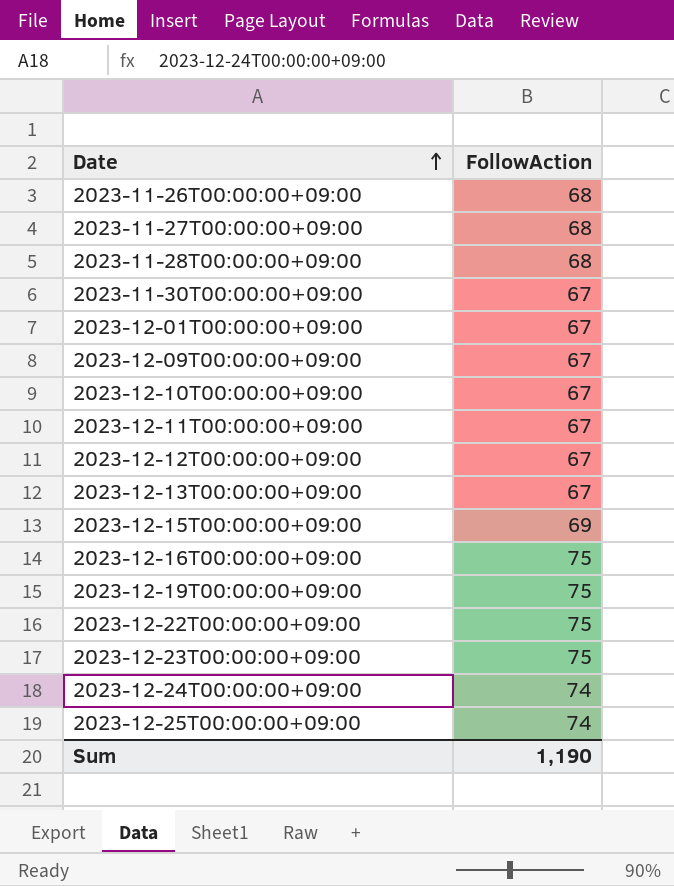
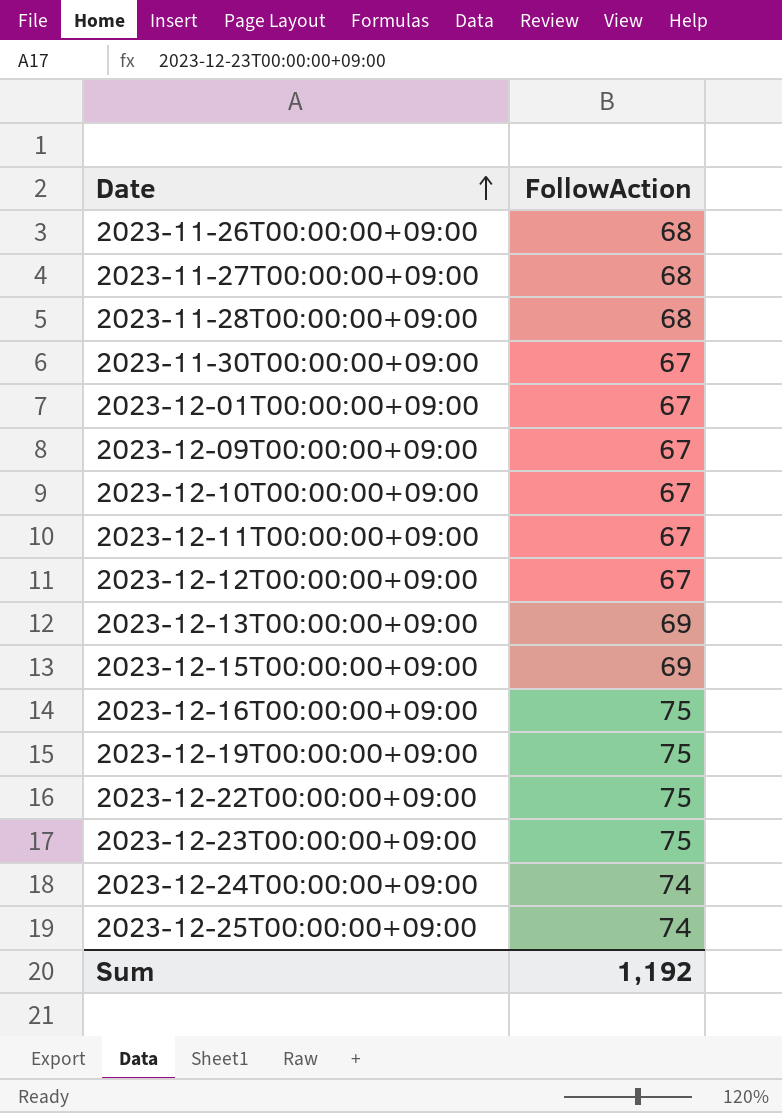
2023-12-13T00:00:00+09:00 | FollowAction: 67 -> 69
Sum | FollowAction: 1,190 -> 1,192

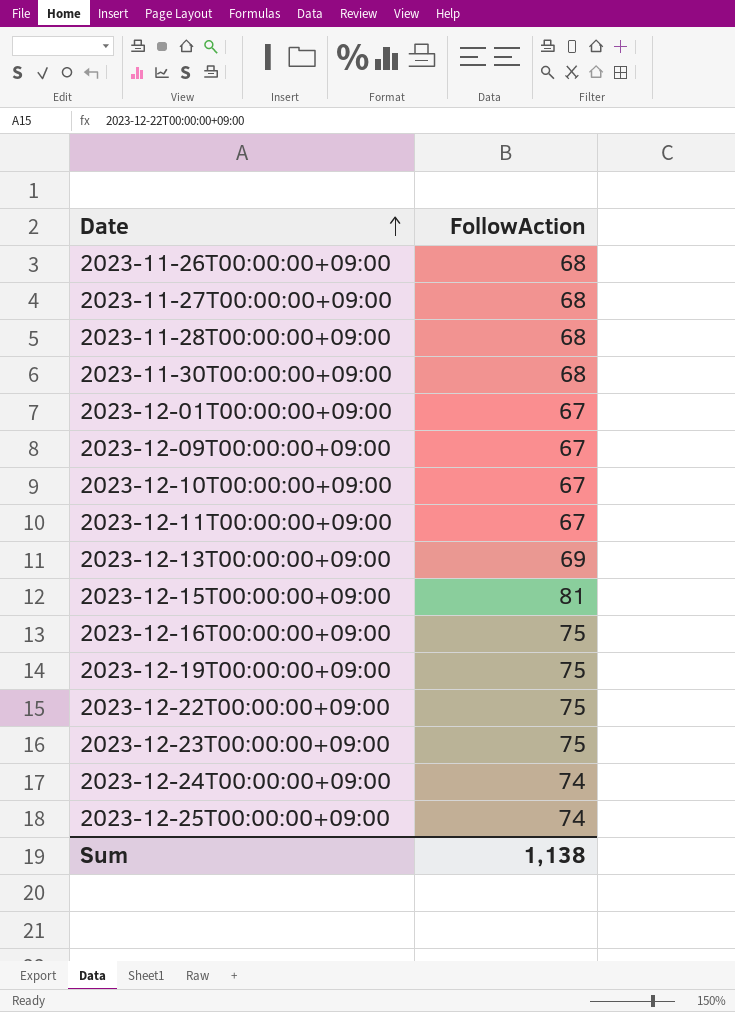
row 2023-12-12T00:00:00+09:00: 67 -> none
2023-11-30T00:00:00+09:00 | FollowAction: 67 -> 68
2023-12-15T00:00:00+09:00 | FollowAction: 69 -> 81
Sum | FollowAction: 1,192 -> 1,138

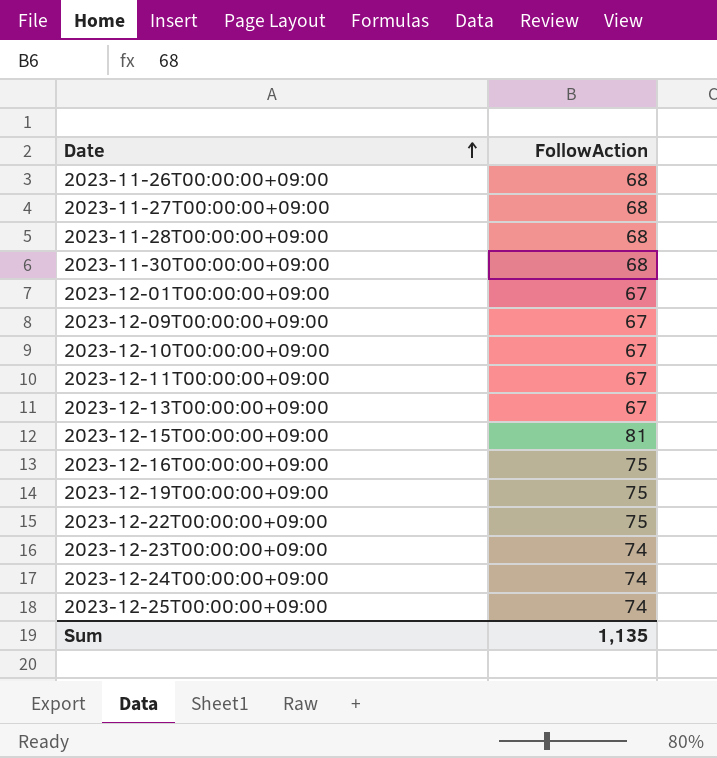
2023-12-13T00:00:00+09:00 | FollowAction: 69 -> 67
2023-12-23T00:00:00+09:00 | FollowAction: 75 -> 74
Sum | FollowAction: 1,138 -> 1,135

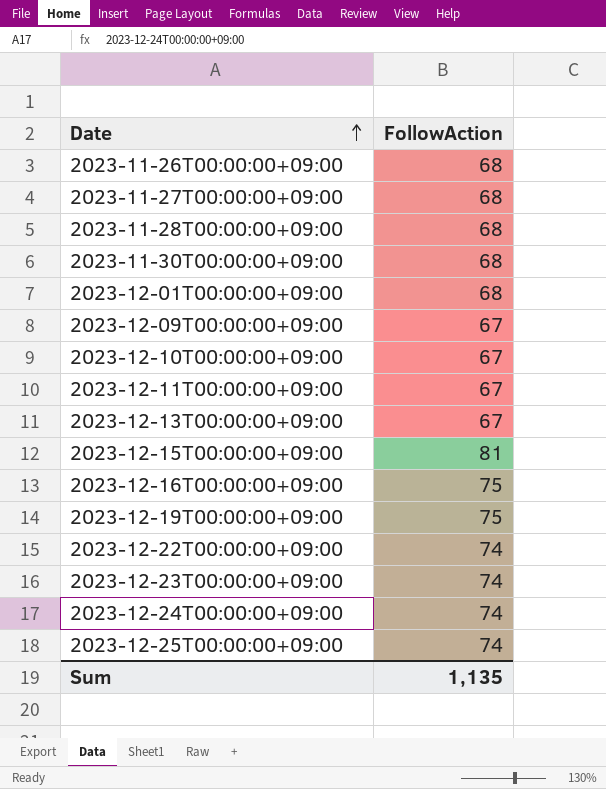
2023-12-01T00:00:00+09:00 | FollowAction: 67 -> 68
2023-12-22T00:00:00+09:00 | FollowAction: 75 -> 74

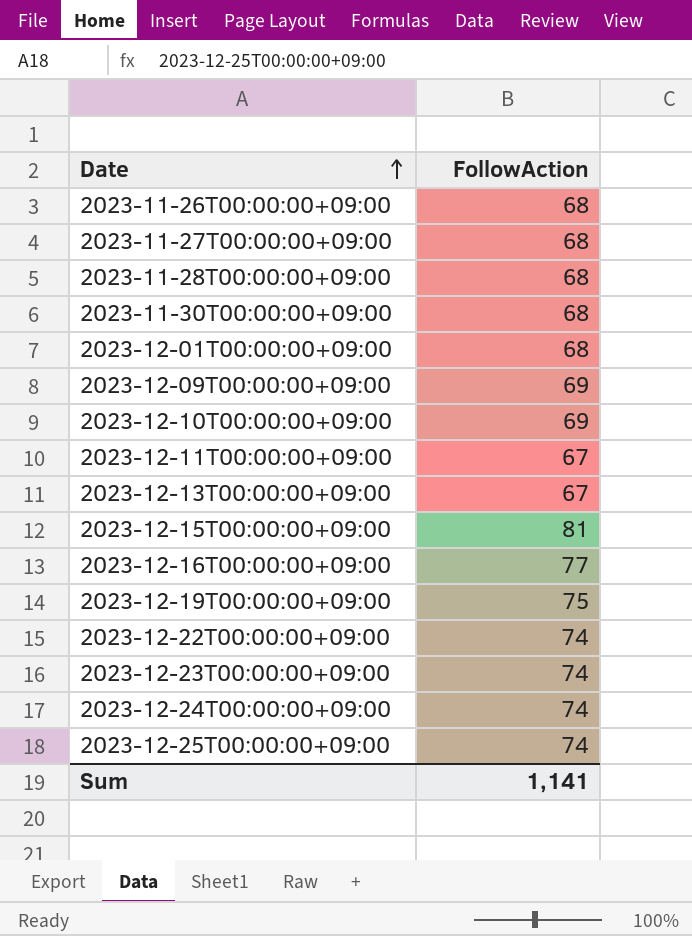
2023-12-09T00:00:00+09:00 | FollowAction: 67 -> 69
2023-12-10T00:00:00+09:00 | FollowAction: 67 -> 69
2023-12-16T00:00:00+09:00 | FollowAction: 75 -> 77
Sum | FollowAction: 1,135 -> 1,141

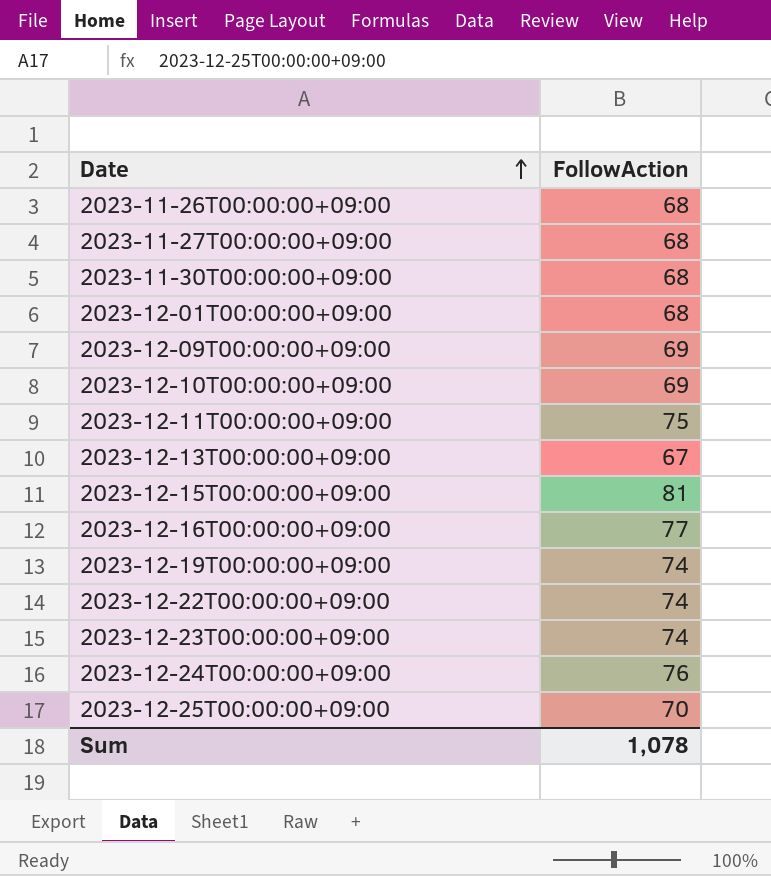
row 2023-11-28T00:00:00+09:00: 68 -> none
2023-12-11T00:00:00+09:00 | FollowAction: 67 -> 75
2023-12-19T00:00:00+09:00 | FollowAction: 75 -> 74
2023-12-24T00:00:00+09:00 | FollowAction: 74 -> 76
2023-12-25T00:00:00+09:00 | FollowAction: 74 -> 70
Sum | FollowAction: 1,141 -> 1,078

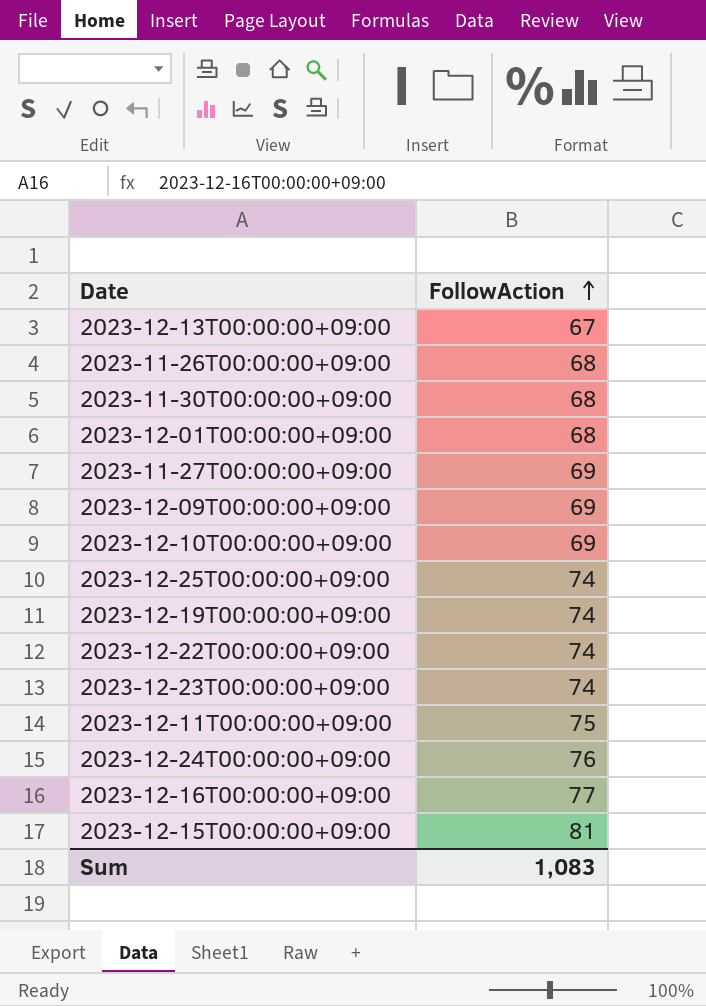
row order: Date ascending -> FollowAction ascending
2023-11-27T00:00:00+09:00 | FollowAction: 68 -> 69
2023-12-25T00:00:00+09:00 | FollowAction: 70 -> 74
Sum | FollowAction: 1,078 -> 1,083

